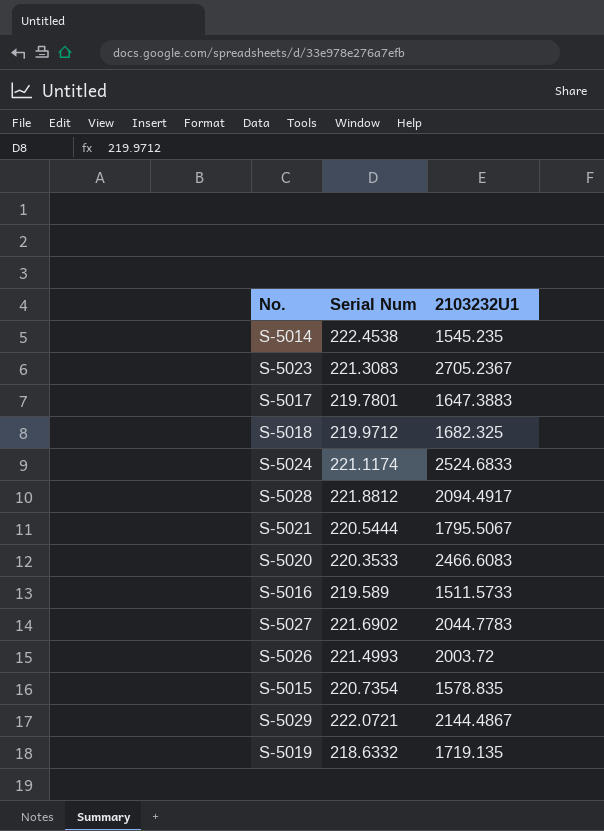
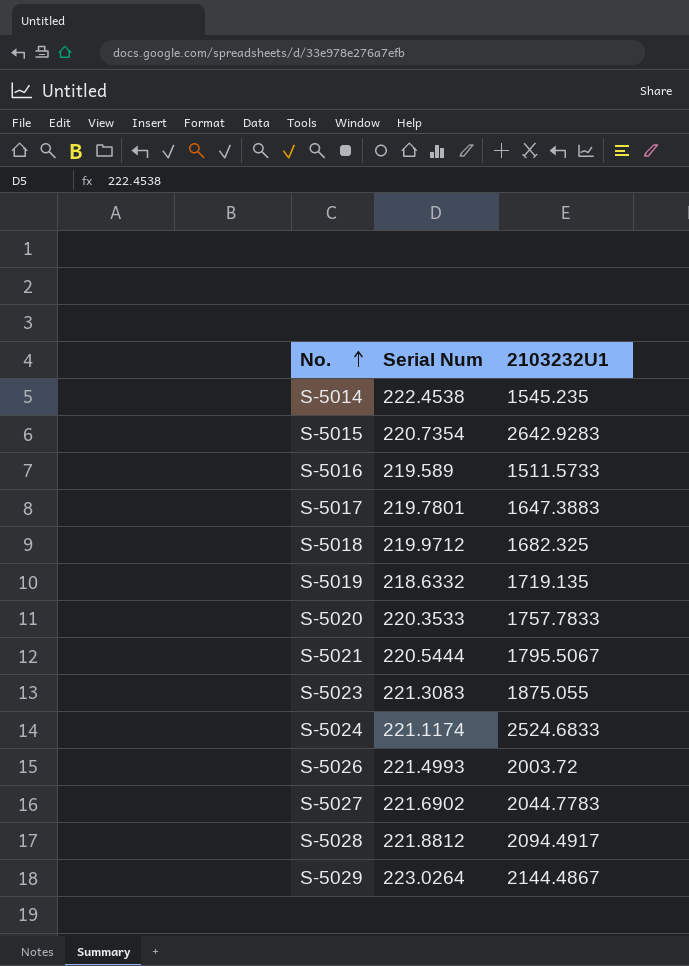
row order: none -> No. ascending
S-5015 | 2103232U1: 1578.835 -> 2642.9283
S-5020 | 2103232U1: 2466.6083 -> 1757.7833
S-5023 | 2103232U1: 2705.2367 -> 1875.055
S-5029 | Serial Num: 222.0721 -> 223.0264

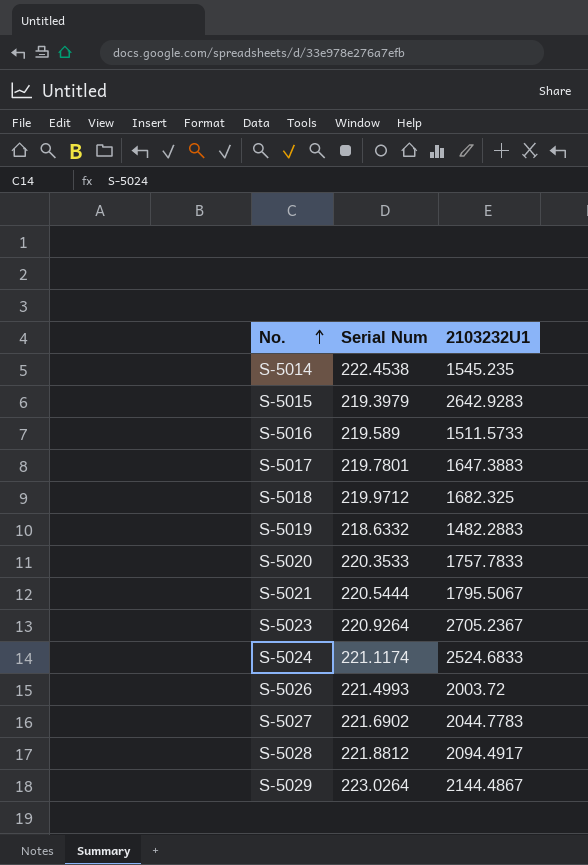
S-5015 | Serial Num: 220.7354 -> 219.3979
S-5019 | 2103232U1: 1719.135 -> 1482.2883
S-5023 | Serial Num: 221.3083 -> 220.9264
S-5023 | 2103232U1: 1875.055 -> 2705.2367

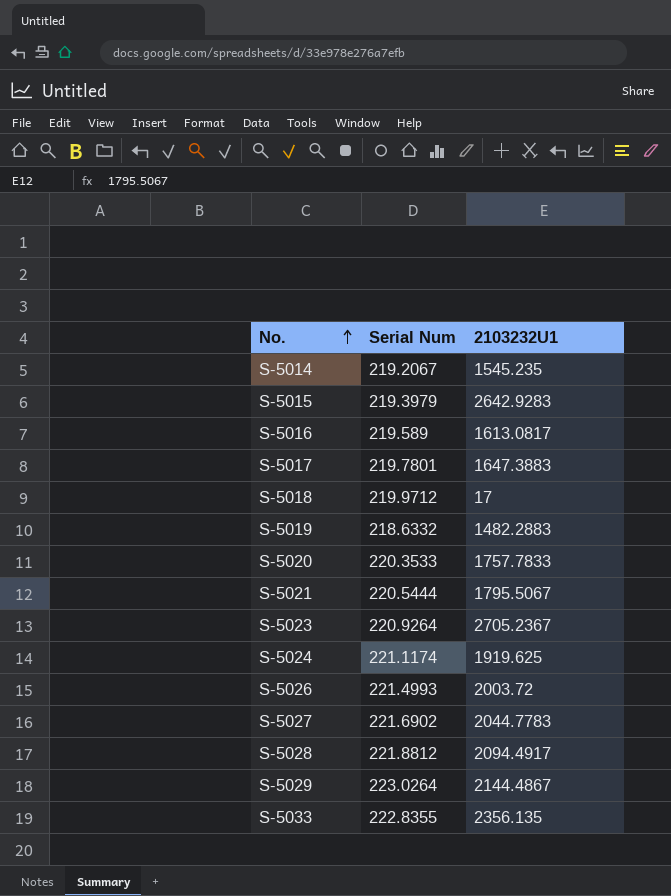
S-5014 | Serial Num: 222.4538 -> 219.2067
S-5016 | 2103232U1: 1511.5733 -> 1613.0817
S-5018 | 2103232U1: 1682.325 -> 17
S-5024 | 2103232U1: 2524.6833 -> 1919.625
row S-5033: none -> 222.8355 | 2356.135

